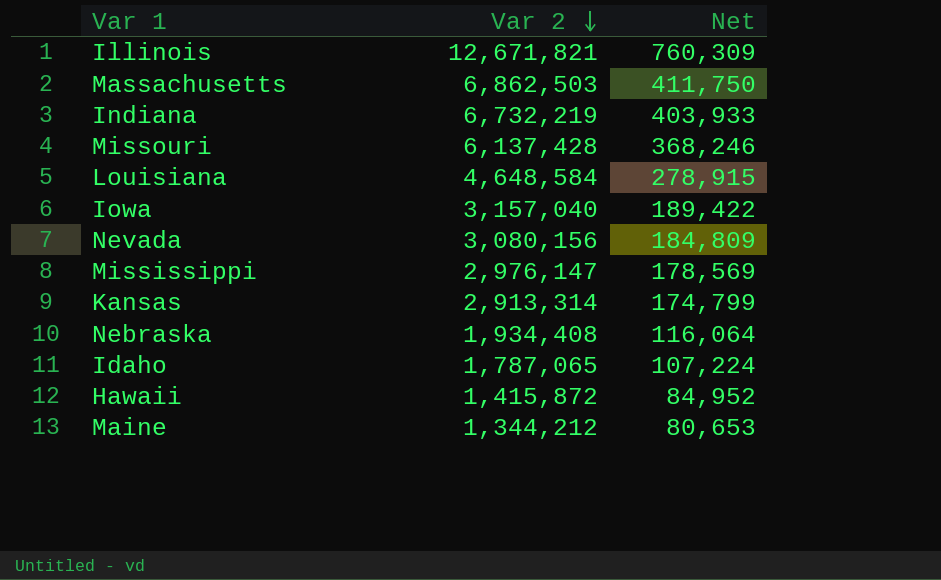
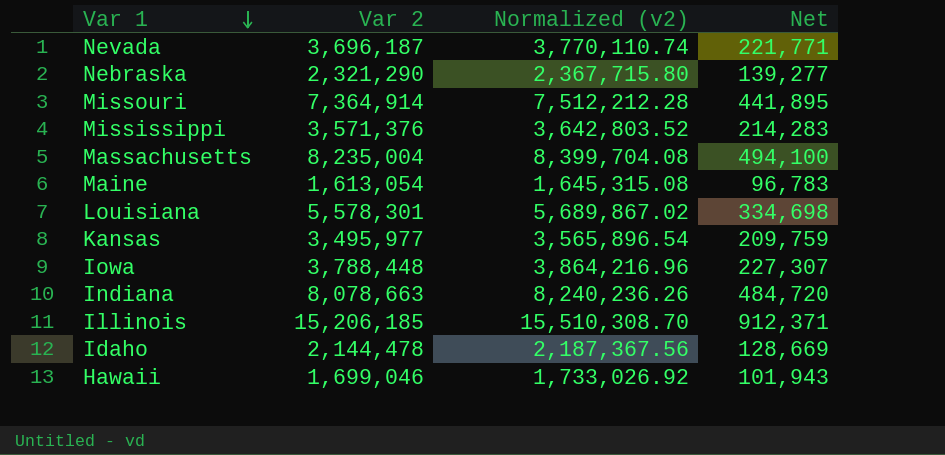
row order: Var 2 descending -> Var 1 descending
column Normalized (v2) | formula: none -> [Var 2] * 1.02
Nevada | Var 2: 3,080,156 -> 3,696,187
Nevada | Net: 184,809 -> 221,771
Nebraska | Var 2: 1,934,408 -> 2,321,290
Nebraska | Net: 116,064 -> 139,277
Missouri | Var 2: 6,137,428 -> 7,364,914
Missouri | Net: 368,246 -> 441,895
Mississippi | Var 2: 2,976,147 -> 3,571,376
Mississippi | Net: 178,569 -> 214,283
Massachusetts | Var 2: 6,862,503 -> 8,235,004
Massachusetts | Net: 411,750 -> 494,100
Maine | Var 2: 1,344,212 -> 1,613,054
Maine | Net: 80,653 -> 96,783
Louisiana | Var 2: 4,648,584 -> 5,578,301
Louisiana | Net: 278,915 -> 334,698
Kansas | Var 2: 2,913,314 -> 3,495,977
Kansas | Net: 174,799 -> 209,759
Iowa | Var 2: 3,157,040 -> 3,788,448
Iowa | Net: 189,422 -> 227,307
Indiana | Var 2: 6,732,219 -> 8,078,663
Indiana | Net: 403,933 -> 484,720
Illinois | Var 2: 12,671,821 -> 15,206,185
Illinois | Net: 760,309 -> 912,371
Idaho | Var 2: 1,787,065 -> 2,144,478
Idaho | Net: 107,224 -> 128,669
Hawaii | Var 2: 1,415,872 -> 1,699,046
Hawaii | Net: 84,952 -> 101,943

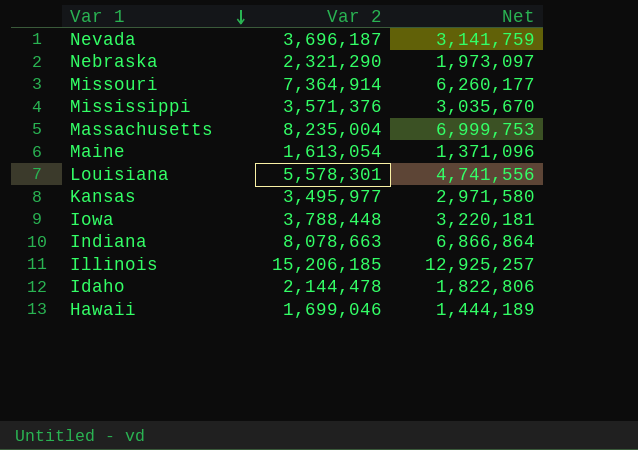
column Normalized (v2) | formula: [Var 2] * 1.02 -> none
column Net | formula: [Var 2] * 0.06 -> [Var 2] * 0.85

